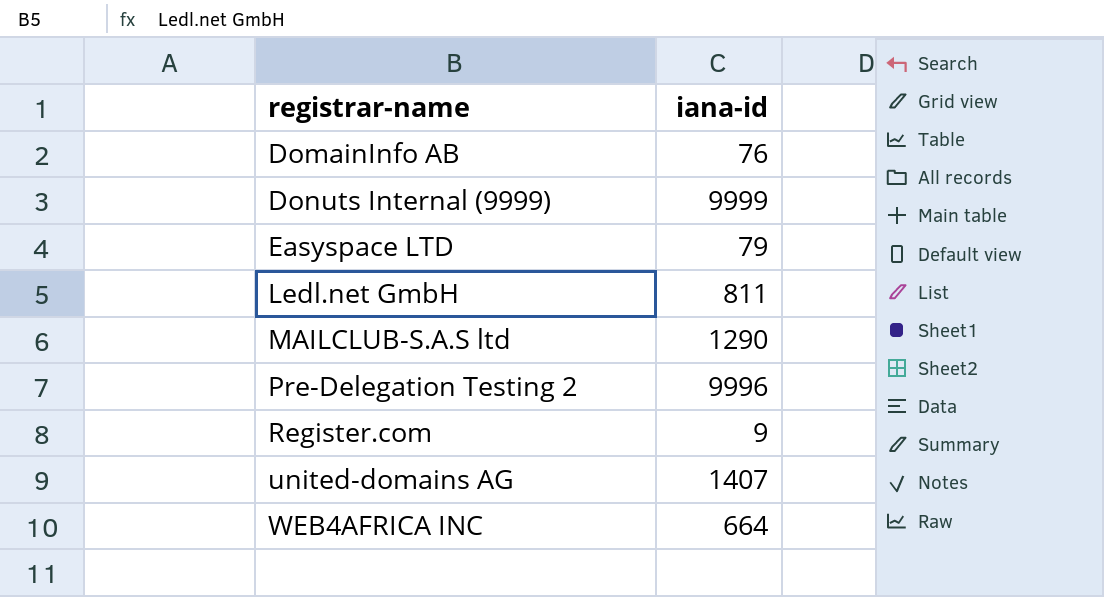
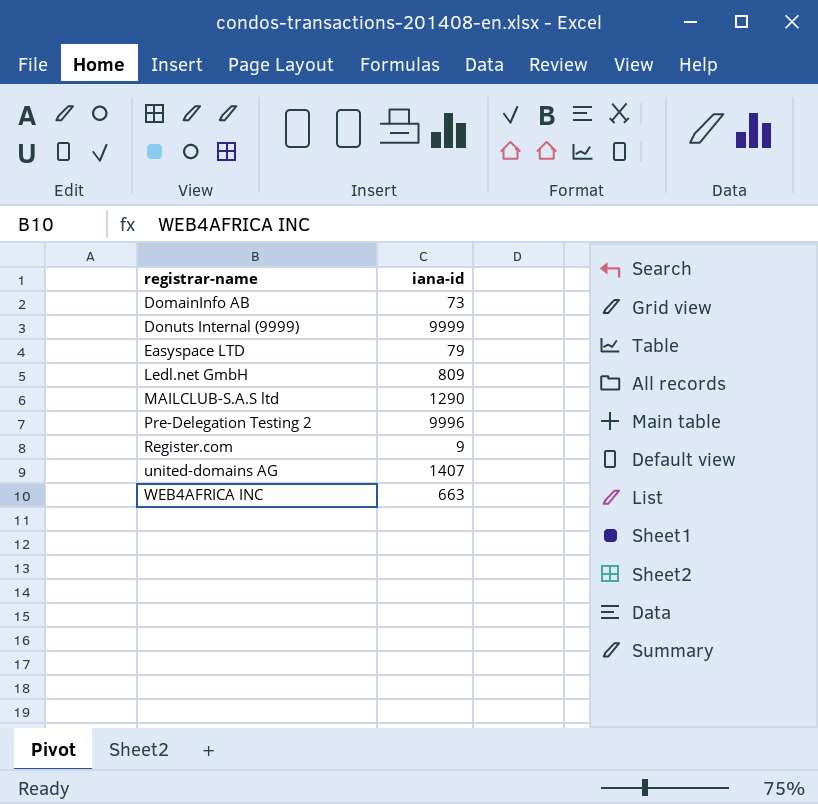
DomainInfo AB | iana-id: 76 -> 73
Ledl.net GmbH | iana-id: 811 -> 809
WEB4AFRICA INC | iana-id: 664 -> 663

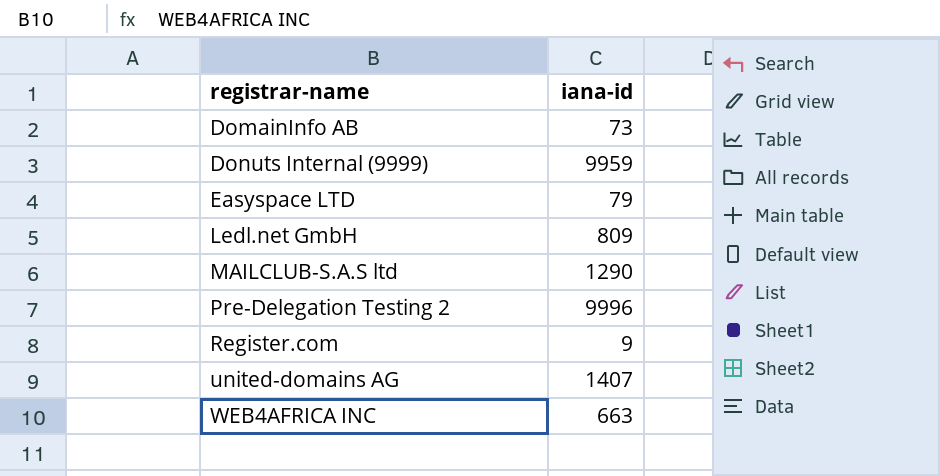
Donuts Internal (9999) | iana-id: 9999 -> 9959

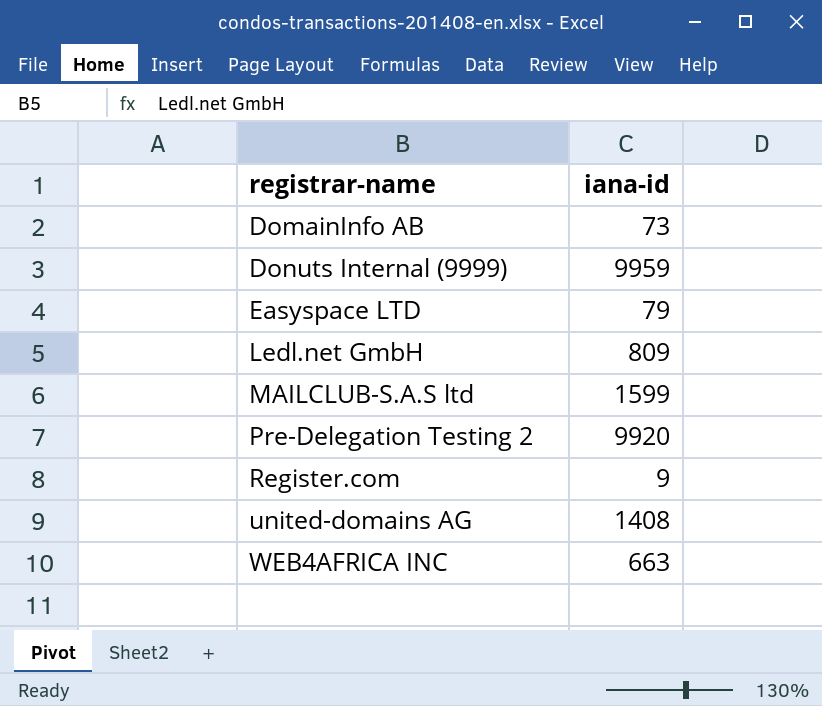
MAILCLUB-S.A.S ltd | iana-id: 1290 -> 1599
Pre-Delegation Testing 2 | iana-id: 9996 -> 9920
united-domains AG | iana-id: 1407 -> 1408

